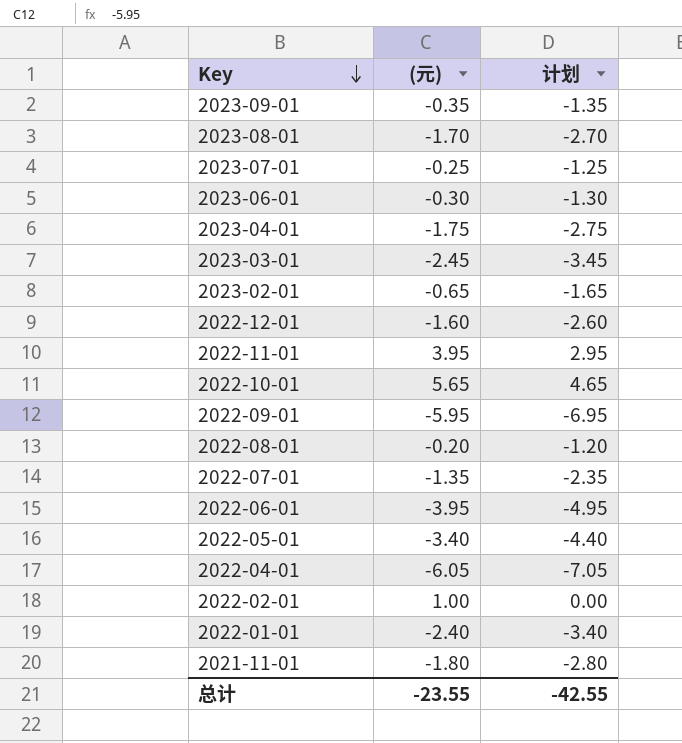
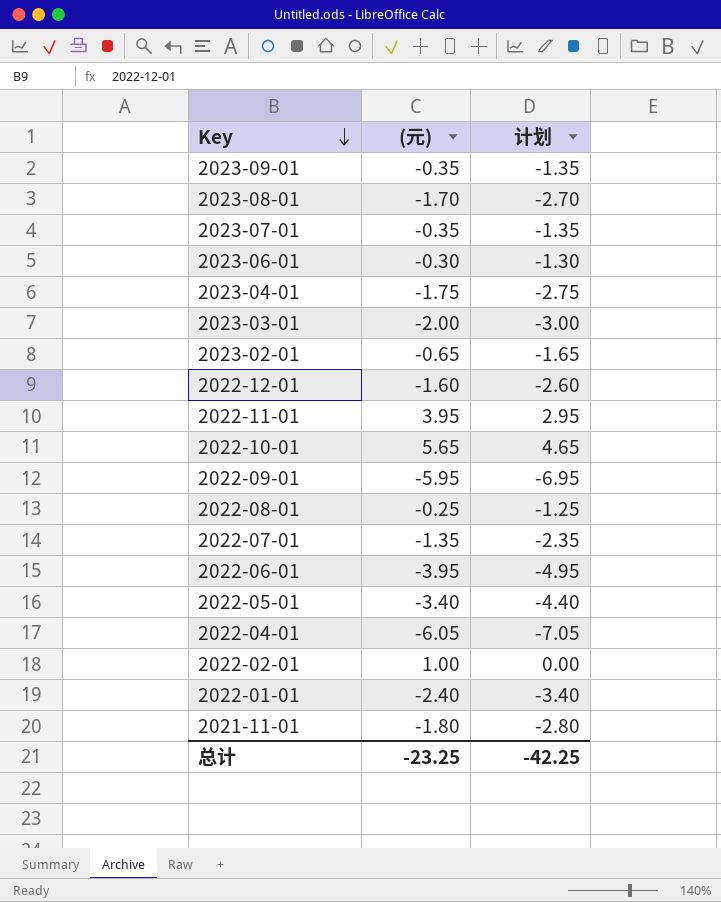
2023-07-01 | (元): -0.25 -> -0.35
2023-07-01 | 计划: -1.25 -> -1.35
2023-03-01 | (元): -2.45 -> -2.00
2023-03-01 | 计划: -3.45 -> -3.00
2022-08-01 | (元): -0.20 -> -0.25
2022-08-01 | 计划: -1.20 -> -1.25
总计 | (元): -23.55 -> -23.25
总计 | 计划: -42.55 -> -42.25

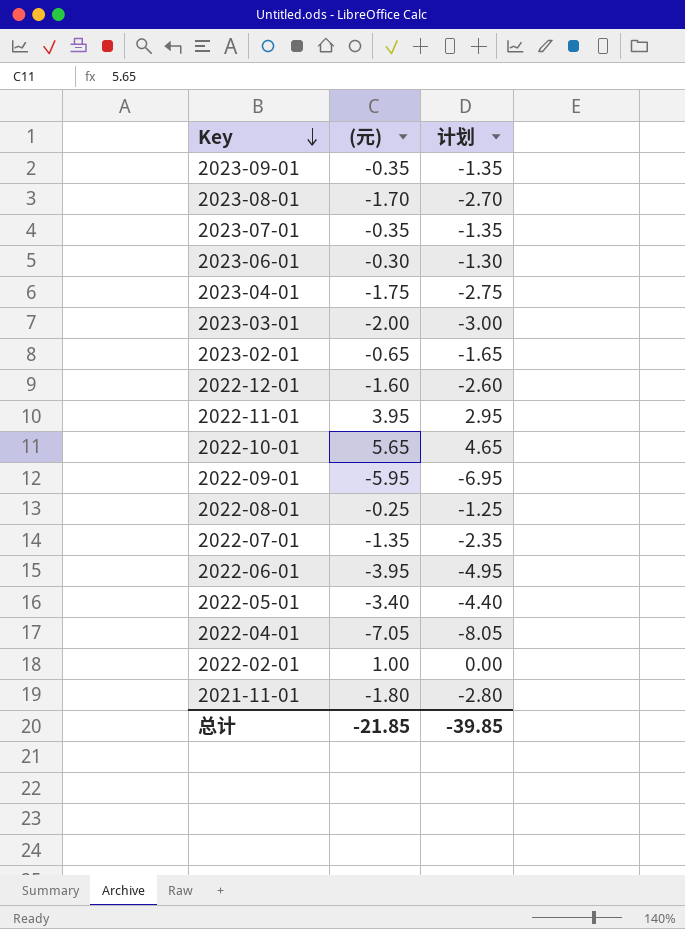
row 2022-01-01: -2.40 | -3.40 -> none
2022-04-01 | (元): -6.05 -> -7.05
2022-04-01 | 计划: -7.05 -> -8.05
总计 | (元): -23.25 -> -21.85
总计 | 计划: -42.25 -> -39.85

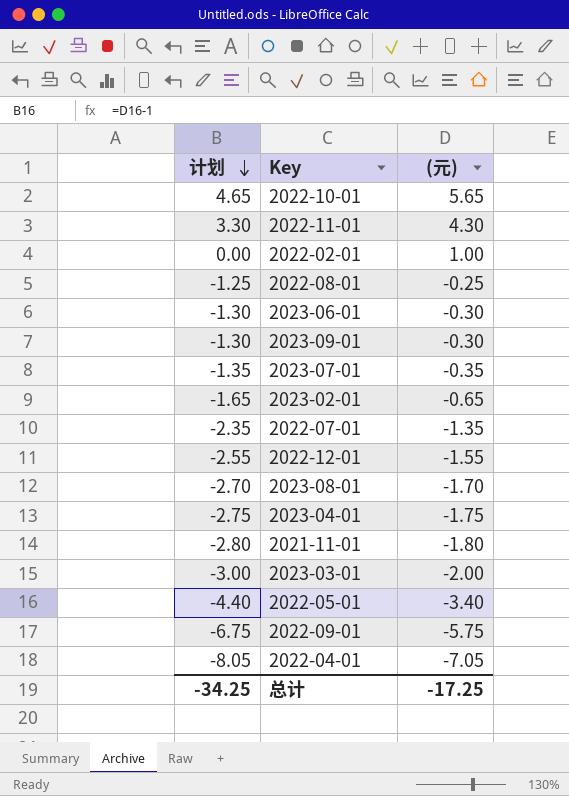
row order: Key descending -> 计划 descending
column 计划 | position: 3 -> 1
row 2022-06-01: -3.95 | -4.95 -> none
2022-11-01 | 计划: 2.95 -> 3.30
2022-11-01 | (元): 3.95 -> 4.30
2023-09-01 | 计划: -1.35 -> -1.30
2023-09-01 | (元): -0.35 -> -0.30
2022-12-01 | 计划: -2.60 -> -2.55
2022-12-01 | (元): -1.60 -> -1.55
2022-09-01 | 计划: -6.95 -> -6.75
2022-09-01 | (元): -5.95 -> -5.75
总计 | 计划: -39.85 -> -34.25
总计 | (元): -21.85 -> -17.25

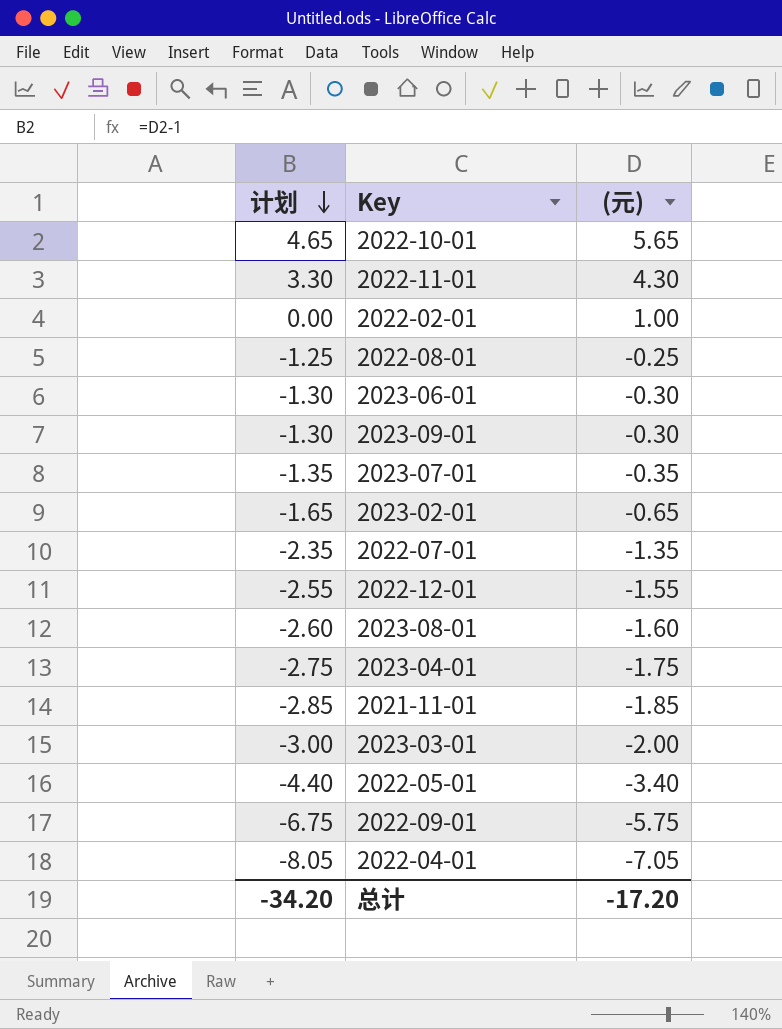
2023-08-01 | 计划: -2.70 -> -2.60
2023-08-01 | (元): -1.70 -> -1.60
2021-11-01 | 计划: -2.80 -> -2.85
2021-11-01 | (元): -1.80 -> -1.85
总计 | 计划: -34.25 -> -34.20
总计 | (元): -17.25 -> -17.20

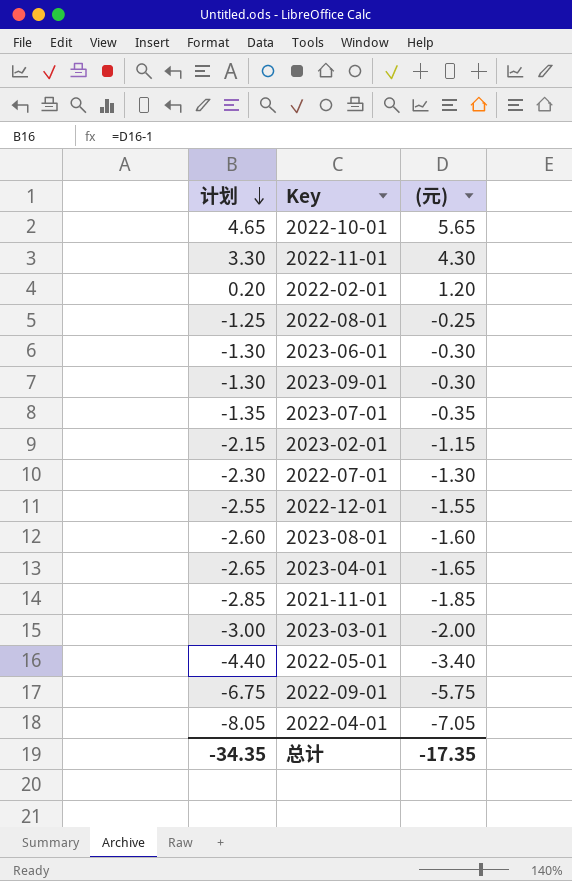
2022-02-01 | 计划: 0.00 -> 0.20
2022-02-01 | (元): 1.00 -> 1.20
2023-02-01 | 计划: -1.65 -> -2.15
2023-02-01 | (元): -0.65 -> -1.15
2022-07-01 | 计划: -2.35 -> -2.30
2022-07-01 | (元): -1.35 -> -1.30
2023-04-01 | 计划: -2.75 -> -2.65
2023-04-01 | (元): -1.75 -> -1.65
总计 | 计划: -34.20 -> -34.35
总计 | (元): -17.20 -> -17.35

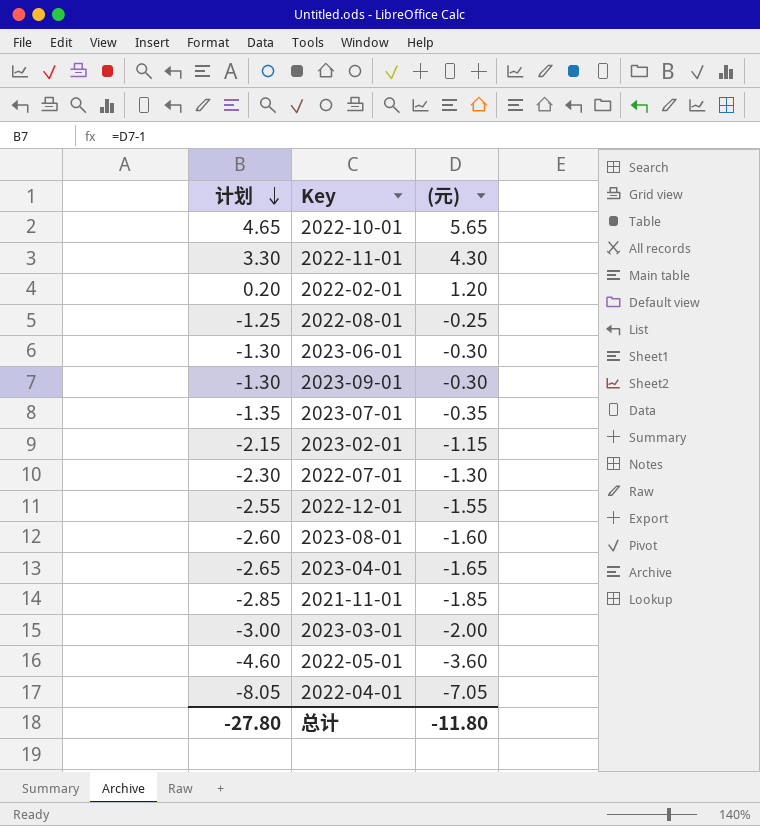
row 2022-09-01: -6.75 | -5.75 -> none
2022-05-01 | 计划: -4.40 -> -4.60
2022-05-01 | (元): -3.40 -> -3.60
总计 | 计划: -34.35 -> -27.80
总计 | (元): -17.35 -> -11.80

